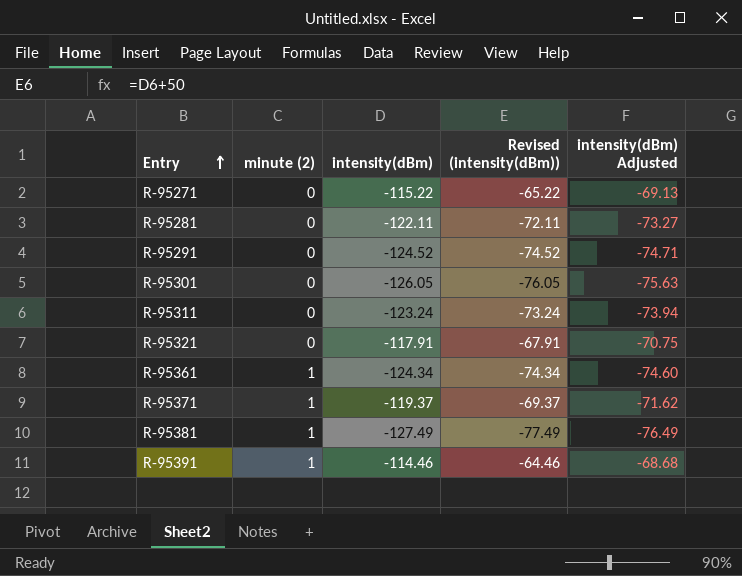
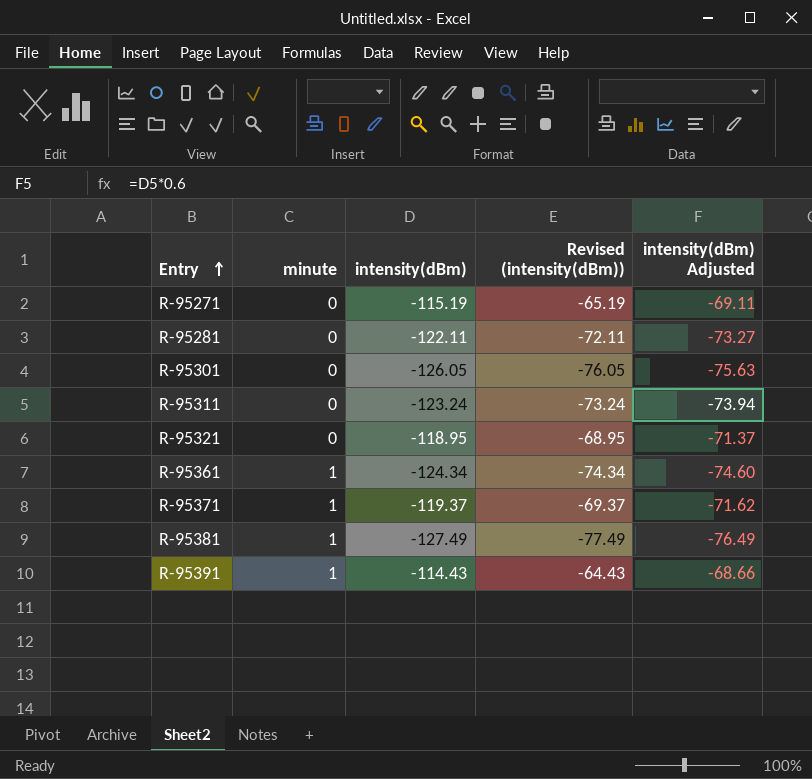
column name: minute (2) -> minute
row R-95291: 0 | -124.52 | -74.52 | -74.71 -> none
R-95271 | intensity(dBm): -115.22 -> -115.19
R-95271 | Revised (intensity(dBm)): -65.22 -> -65.19
R-95271 | intensity(dBm) Adjusted: -69.13 -> -69.11
R-95321 | intensity(dBm): -117.91 -> -118.95
R-95321 | Revised (intensity(dBm)): -67.91 -> -68.95
R-95321 | intensity(dBm) Adjusted: -70.75 -> -71.37
R-95391 | intensity(dBm): -114.46 -> -114.43
R-95391 | Revised (intensity(dBm)): -64.46 -> -64.43
R-95391 | intensity(dBm) Adjusted: -68.68 -> -68.66

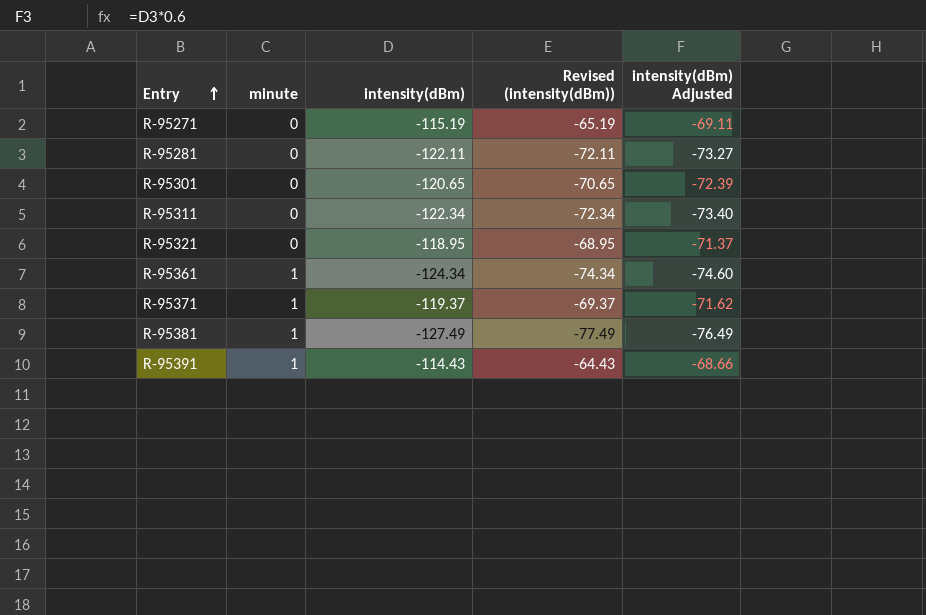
R-95301 | intensity(dBm): -126.05 -> -120.65
R-95301 | Revised (intensity(dBm)): -76.05 -> -70.65
R-95301 | intensity(dBm) Adjusted: -75.63 -> -72.39
R-95311 | intensity(dBm): -123.24 -> -122.34
R-95311 | Revised (intensity(dBm)): -73.24 -> -72.34
R-95311 | intensity(dBm) Adjusted: -73.94 -> -73.40

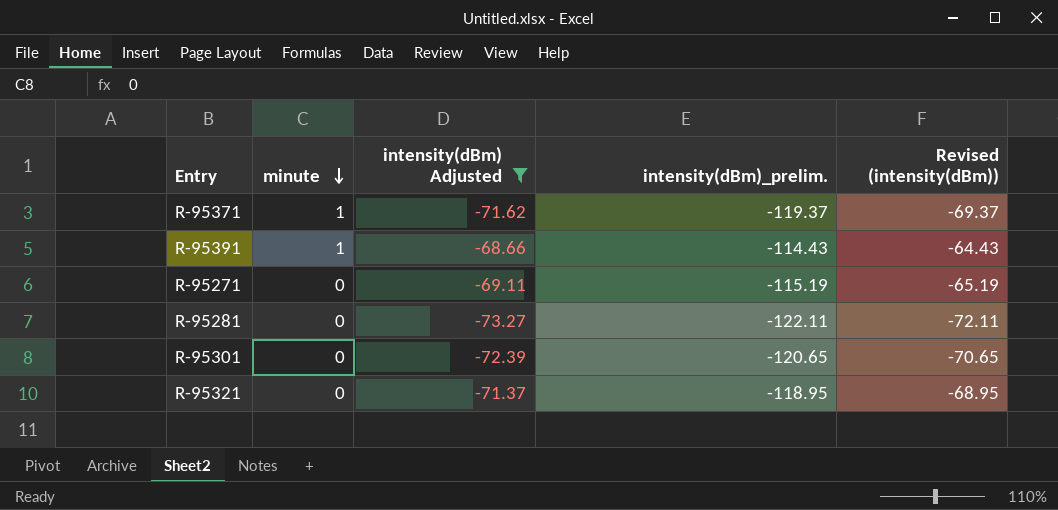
filter: none -> intensity(dBm) Adjusted >= -73.27
row order: Entry ascending -> minute descending
column intensity(dBm) Adjusted | position: 5 -> 3
column name: intensity(dBm) -> intensity(dBm)_prelim.

